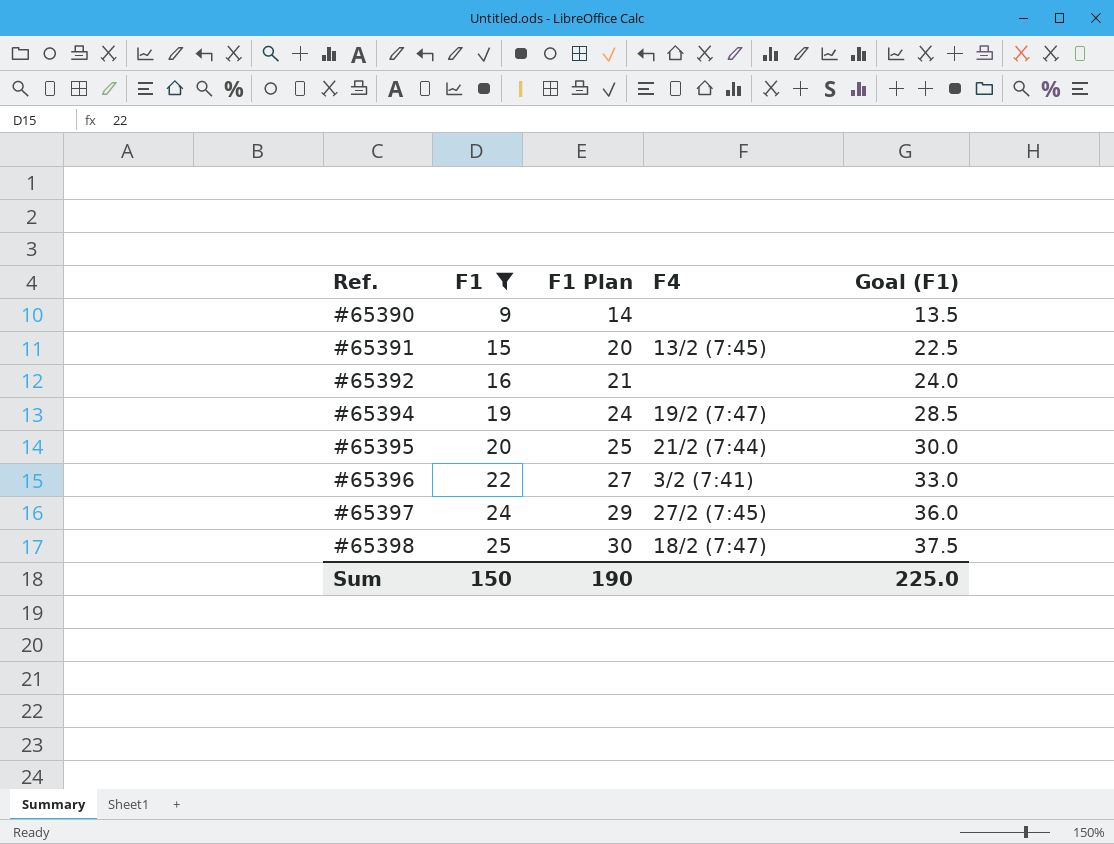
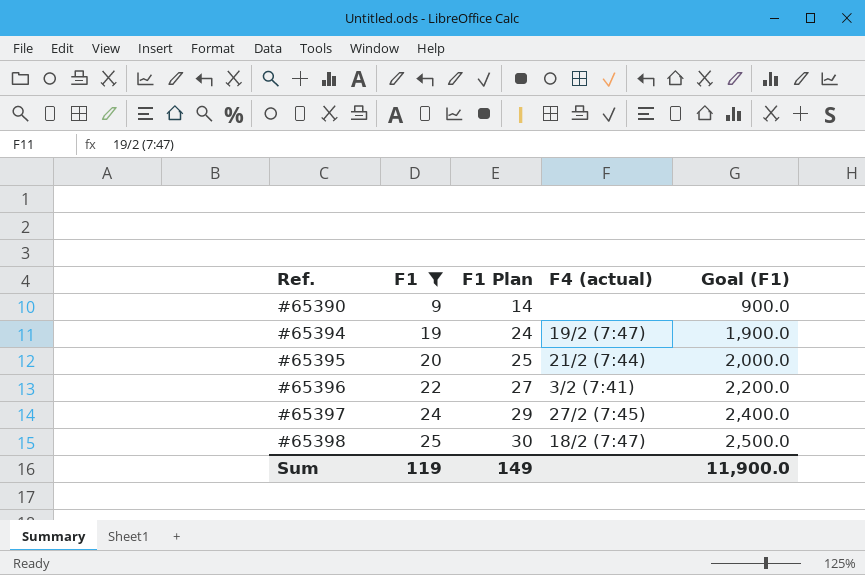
column name: F4 -> F4 (actual)
column Goal (F1) | formula: [F1] * 1.5 -> [F1] * 100
row #65391: 15 | 20 | 13/2 (7:45) | 22.5 -> none
row #65392: 16 | 21 | none | 24.0 -> none
Sum | F1: 150 -> 119
Sum | F1 Plan: 190 -> 149
Sum | Goal (F1): 225.0 -> 11,900.0

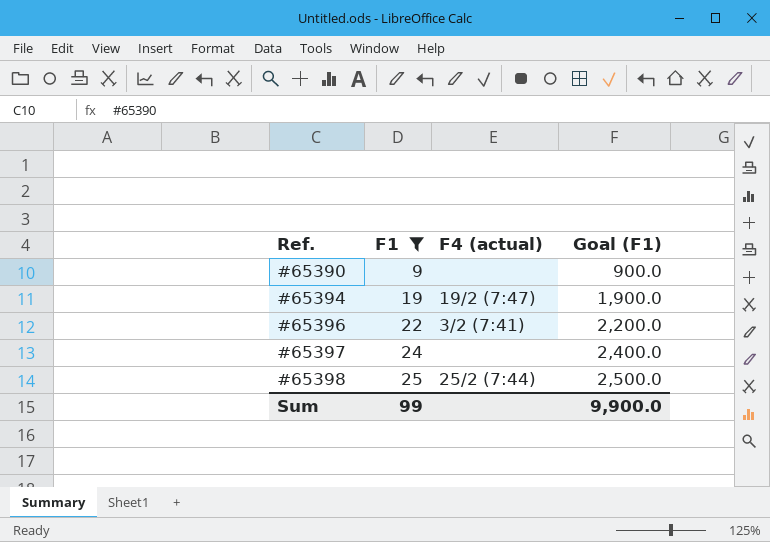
column F1 Plan | formula: [F1] + 5 -> none
row #65395: 20 | 25 | 21/2 (7:44) | 2,000.0 -> none
#65397 | F4 (actual): 27/2 (7:45) -> none
#65398 | F4 (actual): 18/2 (7:47) -> 25/2 (7:44)
Sum | F1: 119 -> 99
Sum | Goal (F1): 11,900.0 -> 9,900.0

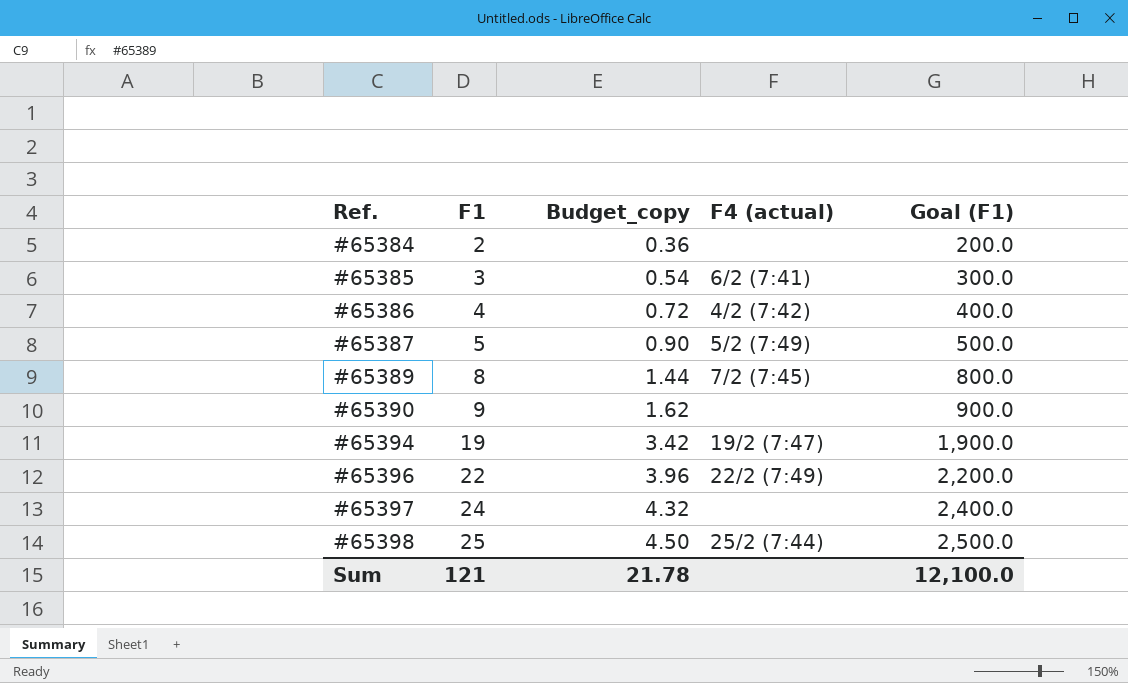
filter: F1 >= 9 -> none
column Budget_copy | formula: none -> [F1] * 0.18
#65396 | F4 (actual): 3/2 (7:41) -> 22/2 (7:49)
Sum | F1: 99 -> 121
Sum | Goal (F1): 9,900.0 -> 12,100.0

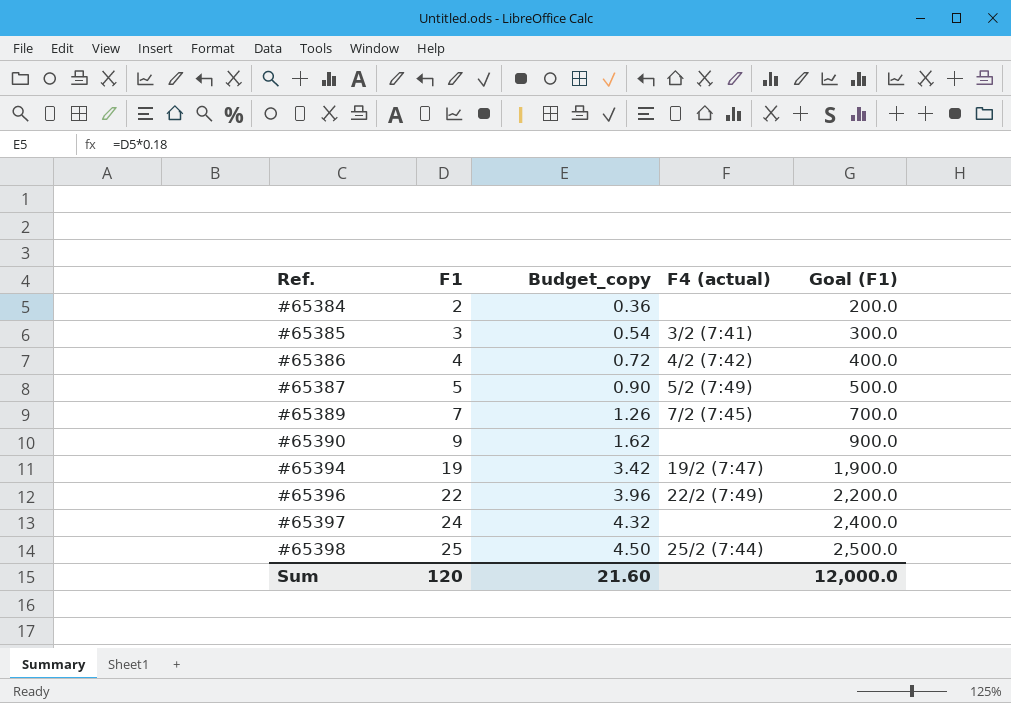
#65385 | F4 (actual): 6/2 (7:41) -> 3/2 (7:41)
#65389 | F1: 8 -> 7
#65389 | Budget_copy: 1.44 -> 1.26
#65389 | Goal (F1): 800.0 -> 700.0
Sum | F1: 121 -> 120
Sum | Budget_copy: 21.78 -> 21.60
Sum | Goal (F1): 12,100.0 -> 12,000.0

